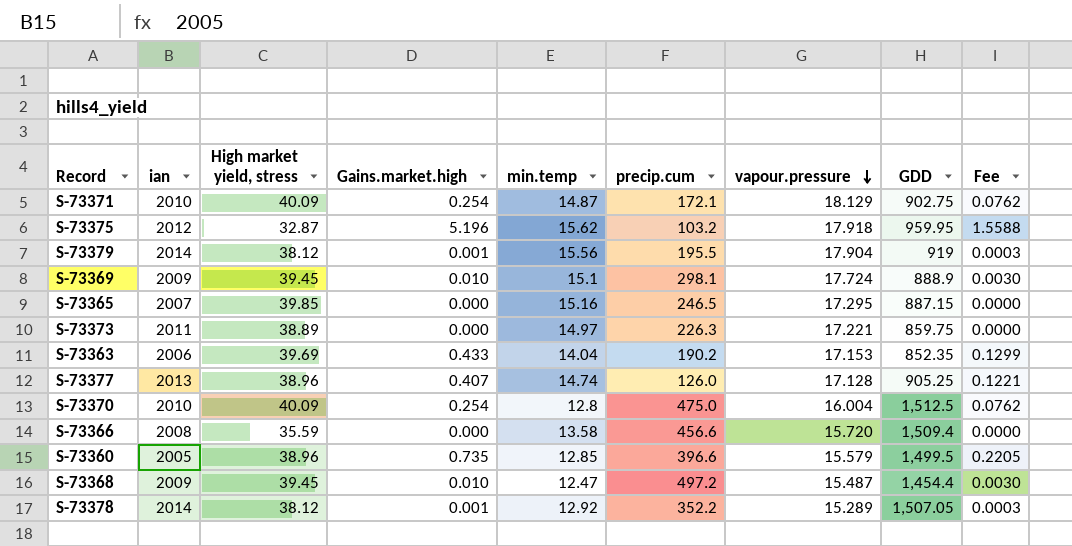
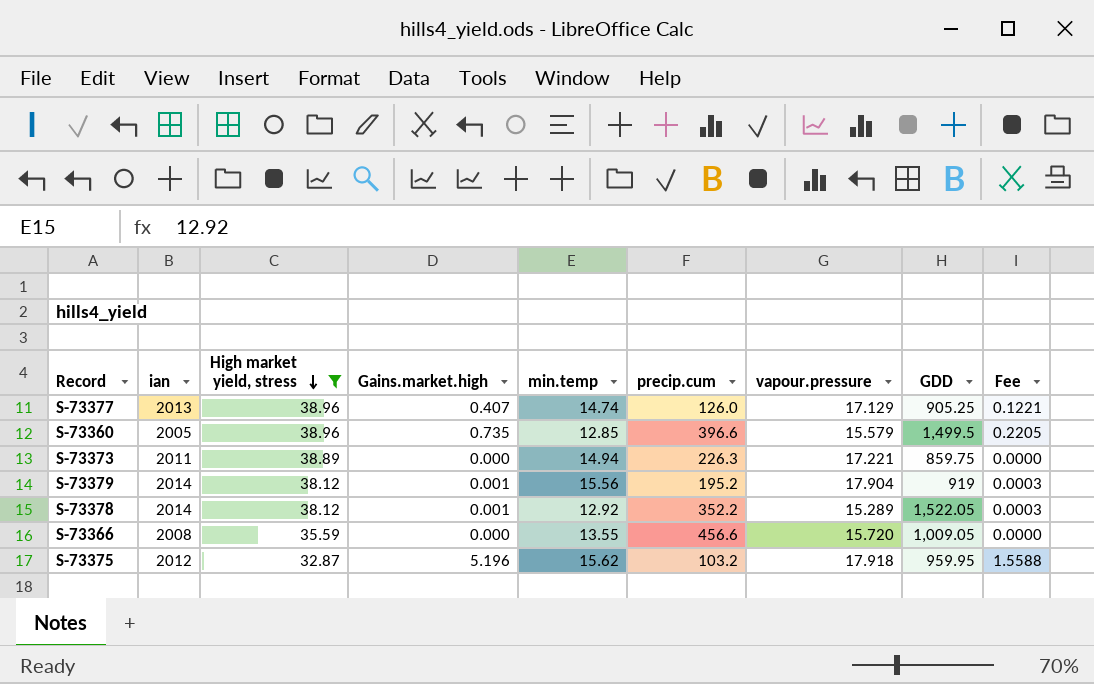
filter: none -> High market yield, stress <= 38.96
row order: vapour.pressure descending -> High market yield, stress descending
S-73377 | vapour.pressure: 17.128 -> 17.129
S-73373 | min.temp: 14.97 -> 14.94
S-73379 | precip.cum: 195.5 -> 195.2
S-73378 | GDD: 1,507.05 -> 1,522.05
S-73366 | min.temp: 13.58 -> 13.55
S-73366 | GDD: 1,509.4 -> 1,009.05

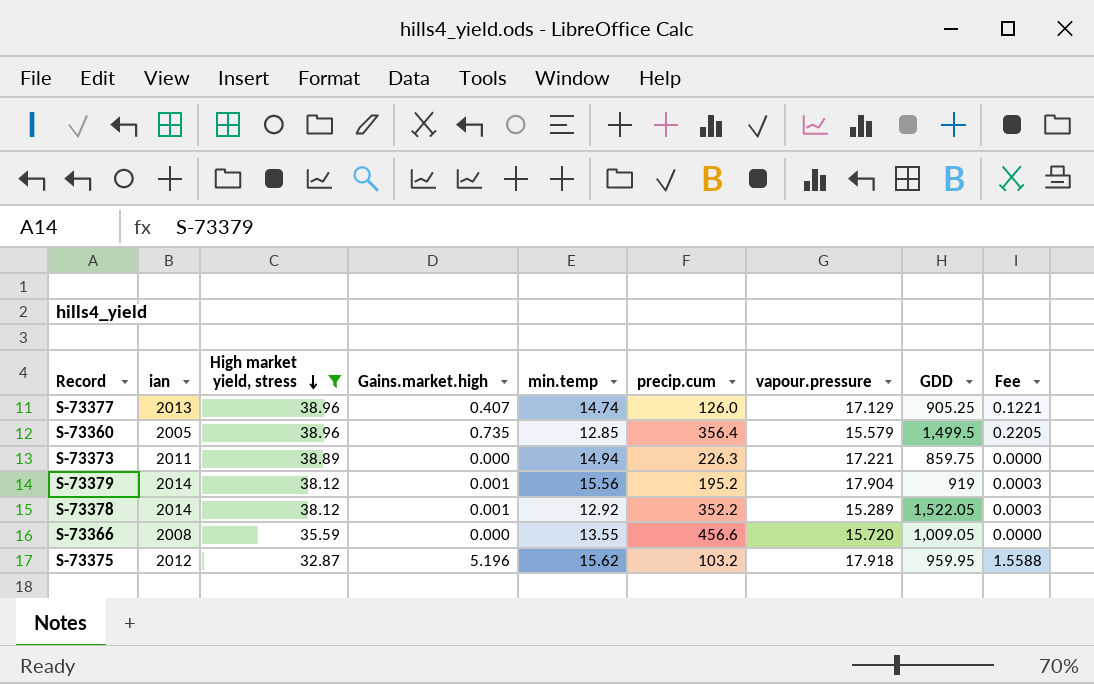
S-73360 | precip.cum: 396.6 -> 356.4

